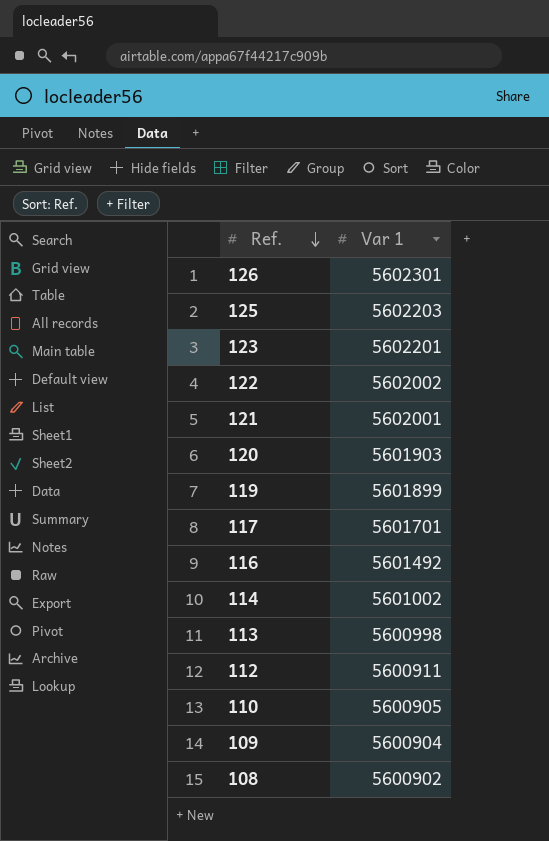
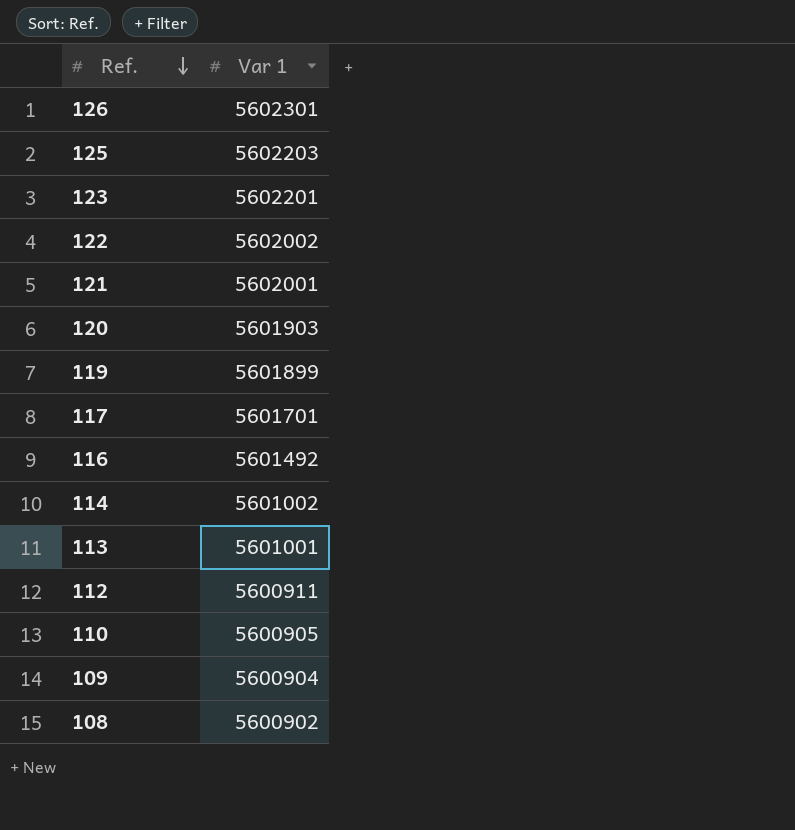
113 | Var 1: 5600998 -> 5601001

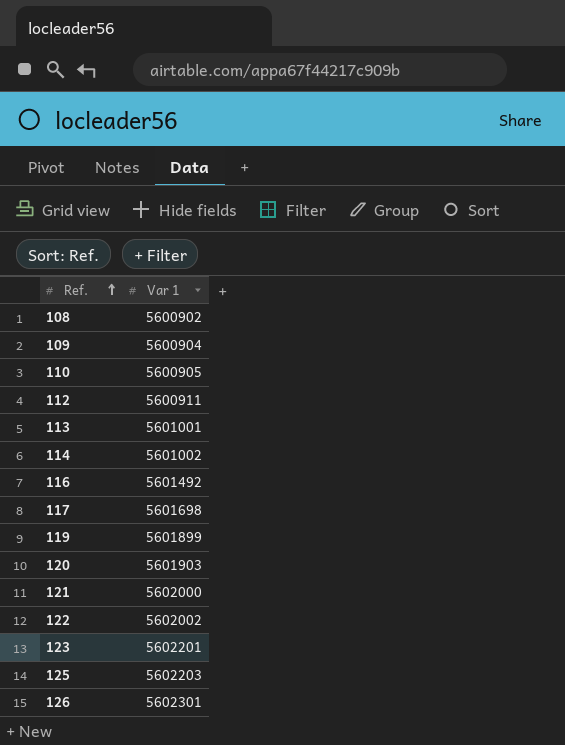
row order: Ref. descending -> Ref. ascending
117 | Var 1: 5601701 -> 5601698
121 | Var 1: 5602001 -> 5602000

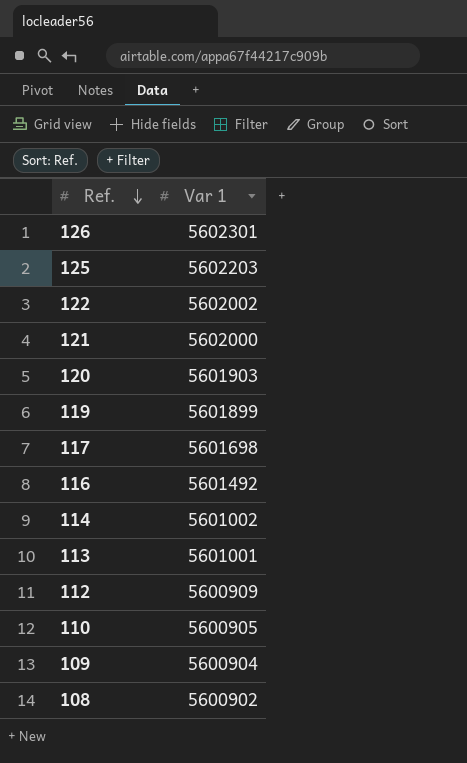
row order: Ref. ascending -> Ref. descending
row 123: 5602201 -> none
112 | Var 1: 5600911 -> 5600909

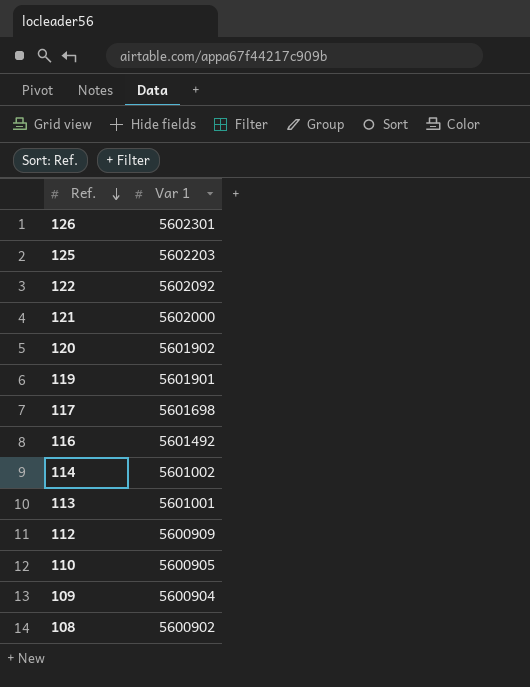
122 | Var 1: 5602002 -> 5602092
120 | Var 1: 5601903 -> 5601902
119 | Var 1: 5601899 -> 5601901

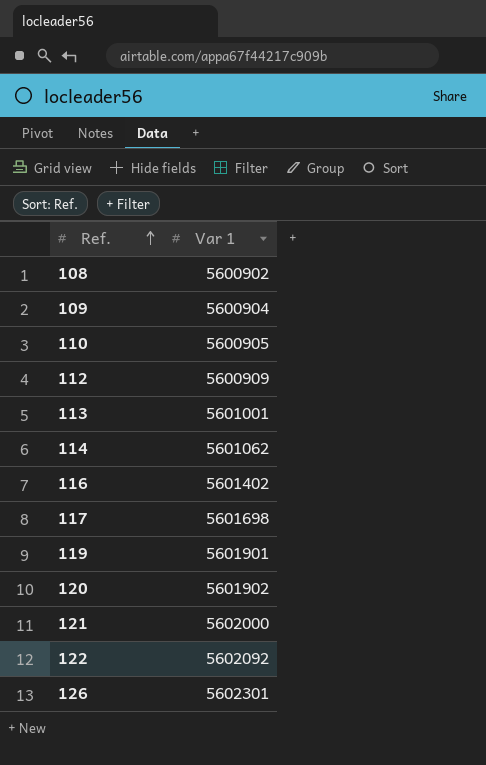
row order: Ref. descending -> Ref. ascending
row 125: 5602203 -> none
114 | Var 1: 5601002 -> 5601062
116 | Var 1: 5601492 -> 5601402

